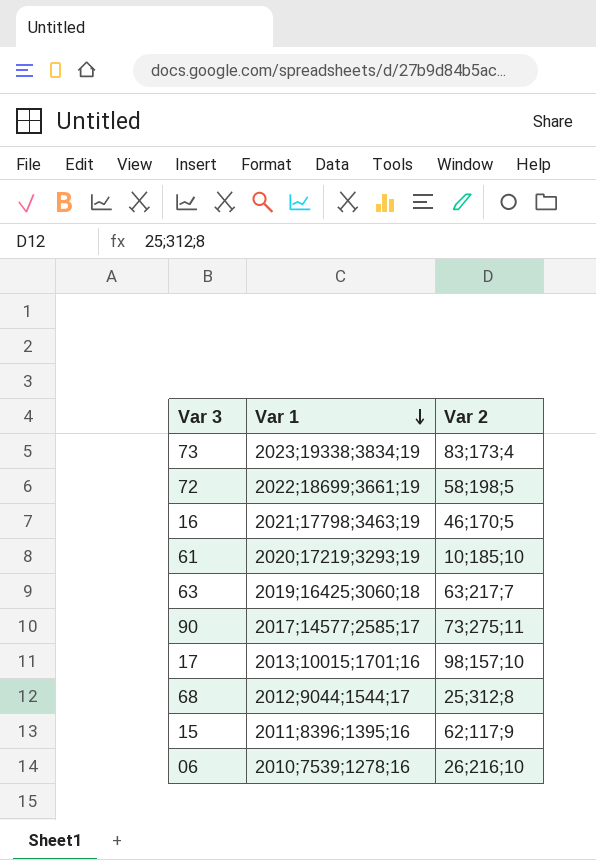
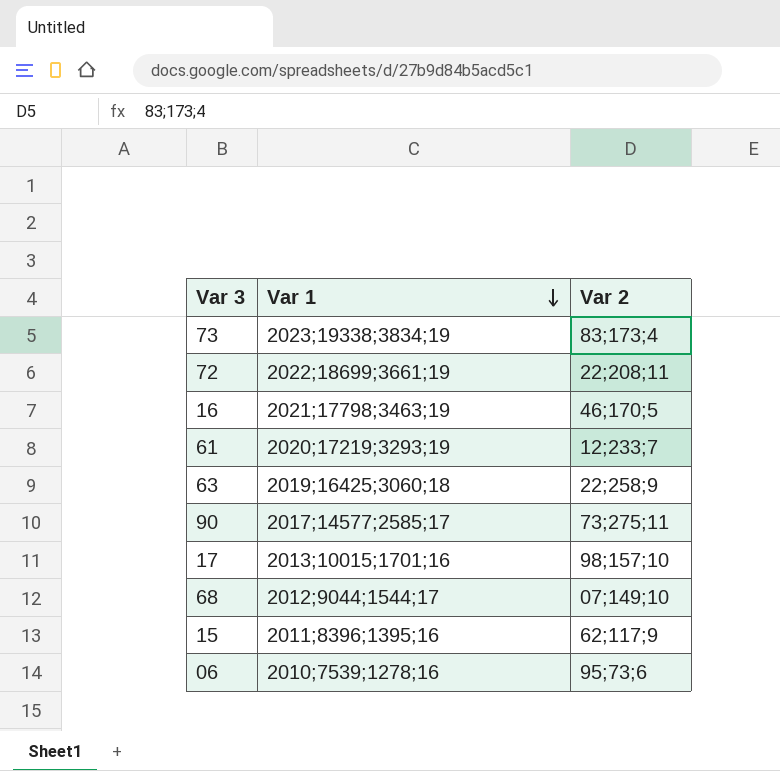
72 | Var 2: 58;198;5 -> 22;208;11
61 | Var 2: 10;185;10 -> 12;233;7
63 | Var 2: 63;217;7 -> 22;258;9
68 | Var 2: 25;312;8 -> 07;149;10
06 | Var 2: 26;216;10 -> 95;73;6

